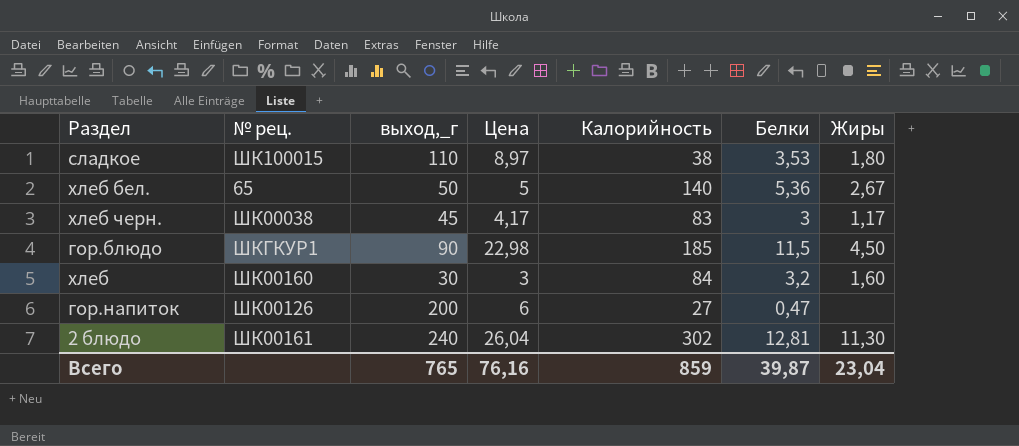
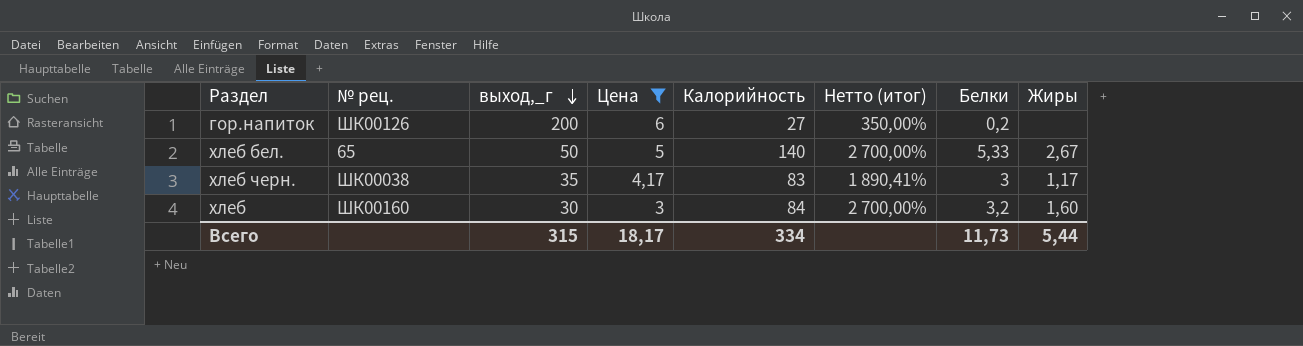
filter: none -> Цена <= 6
row order: none -> выход,_г descending
column Нетто (итог) | formula: none -> ([Калорийность] - [Цена]) / [Цена]
гор.напиток | Белки: 0,47 -> 0,2
хлеб бел. | Белки: 5,36 -> 5,33
хлеб черн. | выход,_г: 45 -> 35
Всего | выход,_г: 765 -> 315
Всего | Цена: 76,16 -> 18,17
Всего | Калорийность: 859 -> 334
Всего | Белки: 39,87 -> 11,73
Всего | Жиры: 23,04 -> 5,44

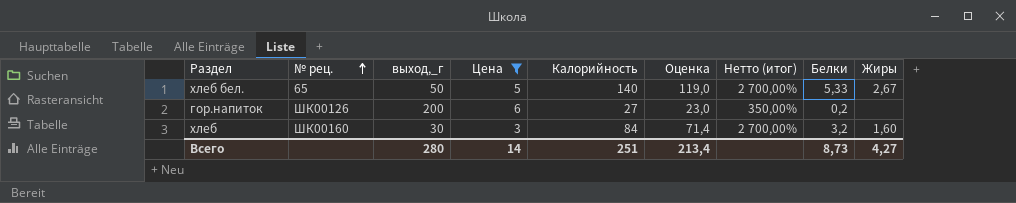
row order: выход,_г descending -> № рец. ascending
column Оценка | formula: none -> [Калорийность] * 0,85
row хлеб черн.: ШК00038 | 35 | 4,17 | 83 | 1 890,41% | 3 | 1,17 -> none
Всего | выход,_г: 315 -> 280
Всего | Цена: 18,17 -> 14
Всего | Калорийность: 334 -> 251
Всего | Белки: 11,73 -> 8,73
Всего | Жиры: 5,44 -> 4,27

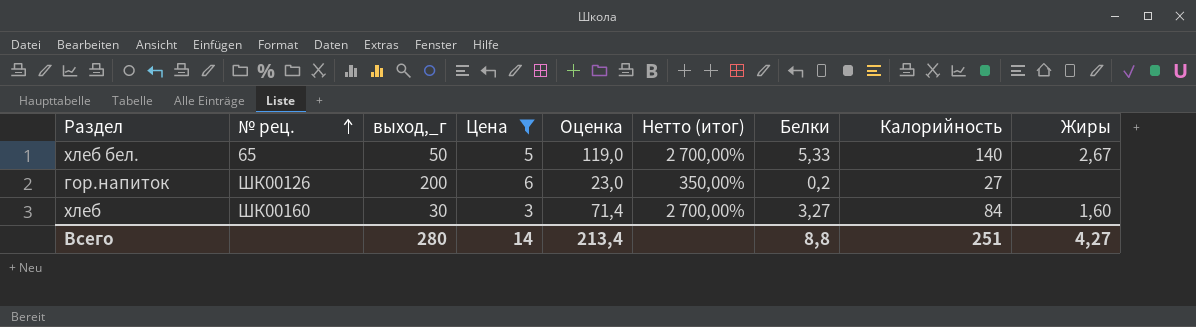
column Калорийность | position: 5 -> 8
хлеб | Белки: 3,2 -> 3,27
Всего | Белки: 8,73 -> 8,8

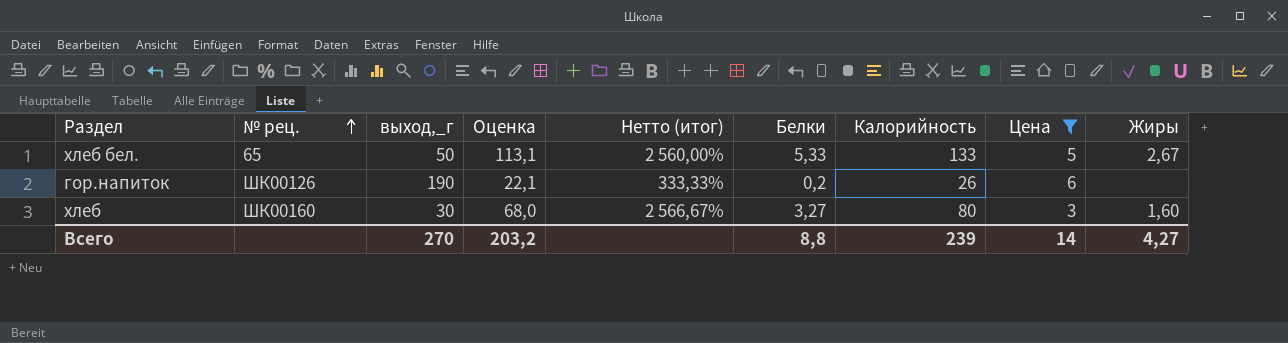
column Цена | position: 4 -> 8
хлеб бел. | Оценка: 119,0 -> 113,1
хлеб бел. | Нетто (итог): 2 700,00% -> 2 560,00%
хлеб бел. | Калорийность: 140 -> 133
гор.напиток | выход,_г: 200 -> 190
гор.напиток | Оценка: 23,0 -> 22,1
гор.напиток | Нетто (итог): 350,00% -> 333,33%
гор.напиток | Калорийность: 27 -> 26
хлеб | Оценка: 71,4 -> 68,0
хлеб | Нетто (итог): 2 700,00% -> 2 566,67%
хлеб | Калорийность: 84 -> 80
Всего | выход,_г: 280 -> 270
Всего | Оценка: 213,4 -> 203,2
Всего | Калорийность: 251 -> 239

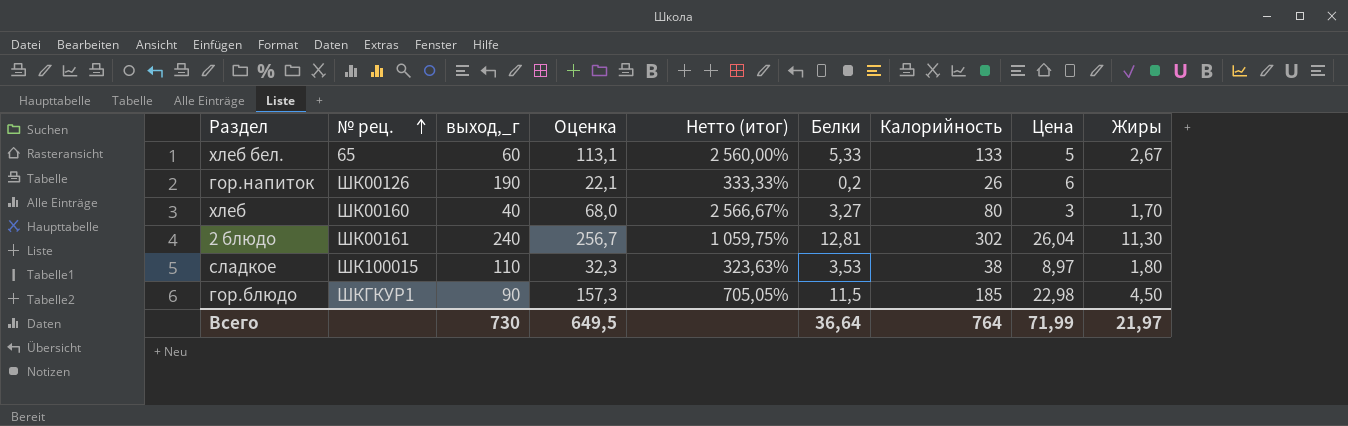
filter: Цена <= 6 -> none
хлеб бел. | выход,_г: 50 -> 60
хлеб | выход,_г: 30 -> 40
хлеб | Жиры: 1,60 -> 1,70
Всего | выход,_г: 270 -> 730
Всего | Оценка: 203,2 -> 649,5
Всего | Белки: 8,8 -> 36,64
Всего | Калорийность: 239 -> 764
Всего | Цена: 14 -> 71,99
Всего | Жиры: 4,27 -> 21,97

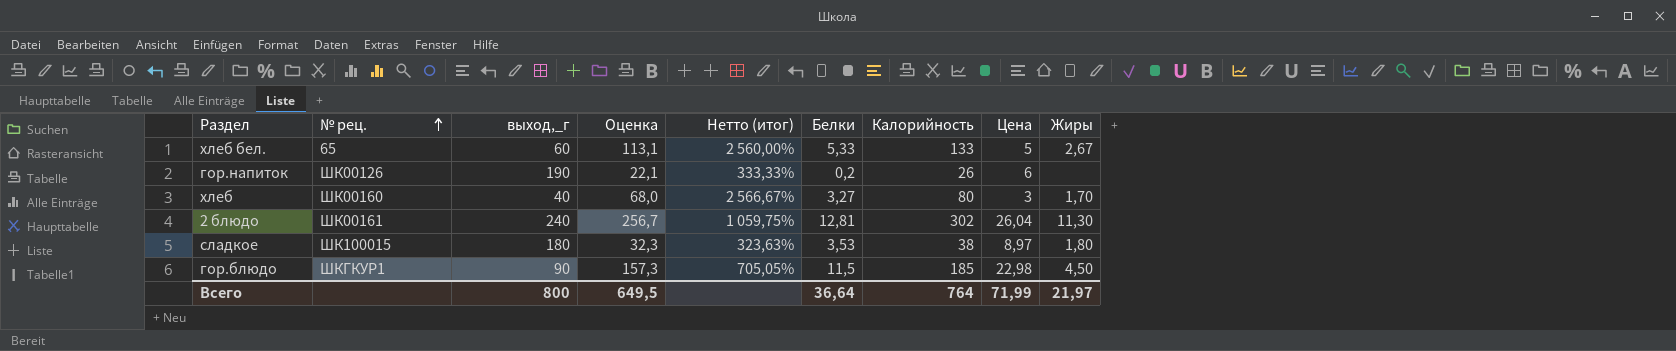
сладкое | выход,_г: 110 -> 180
Всего | выход,_г: 730 -> 800

